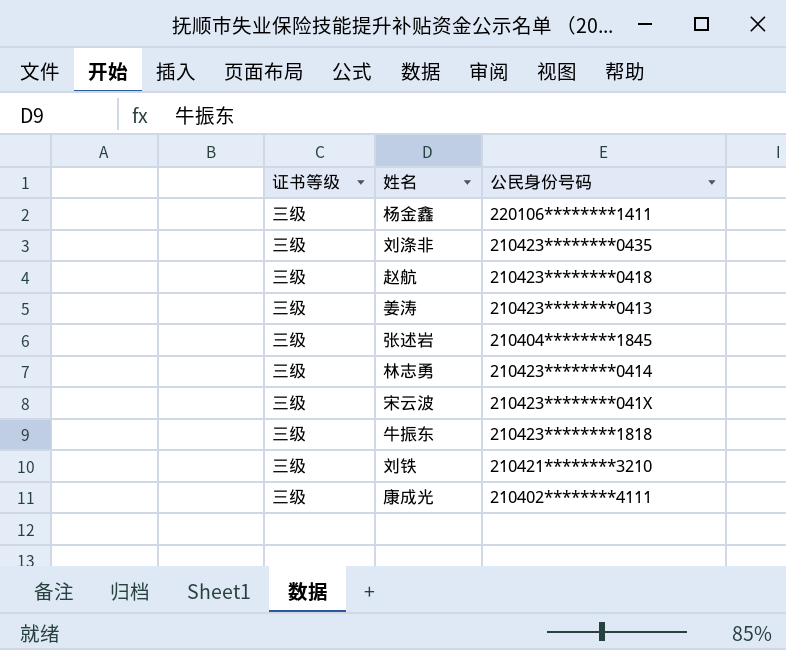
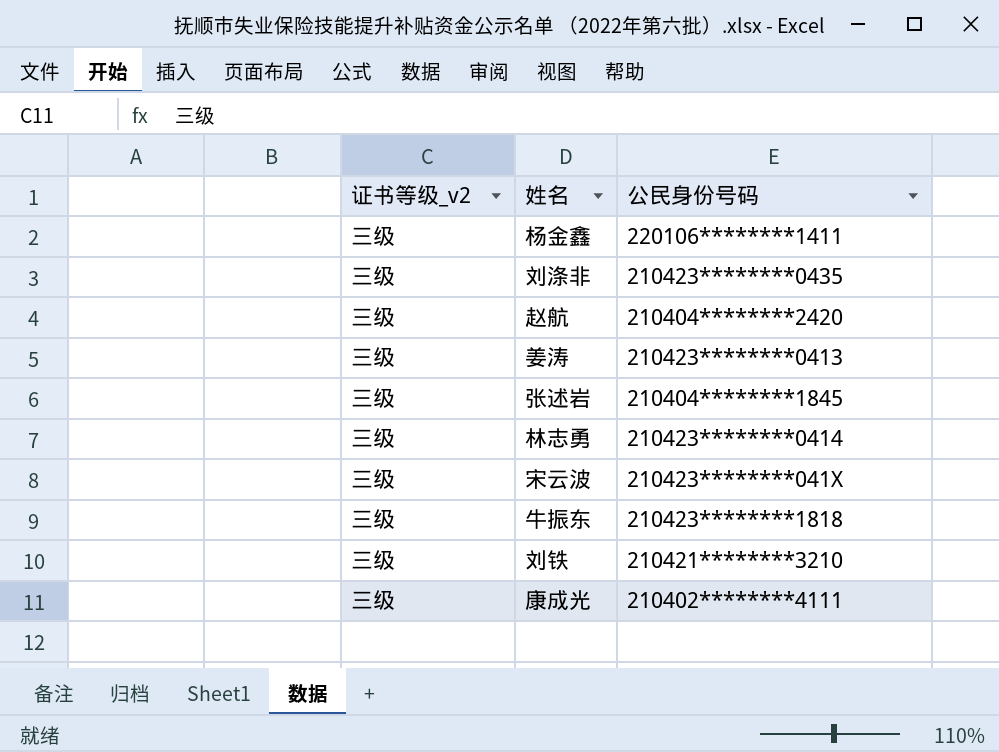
column name: 证书等级 -> 证书等级_v2
赵航 | 公民身份号码: 210423********0418 -> 210404********2420

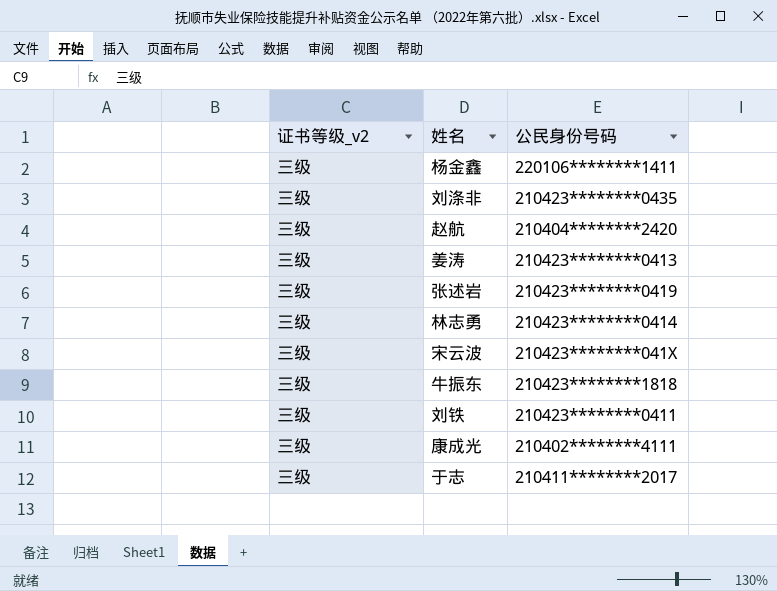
张述岩 | 公民身份号码: 210404********1845 -> 210423********0419
刘铁 | 公民身份号码: 210421********3210 -> 210423********0411
row 于志: none -> 三级 | 210411********2017

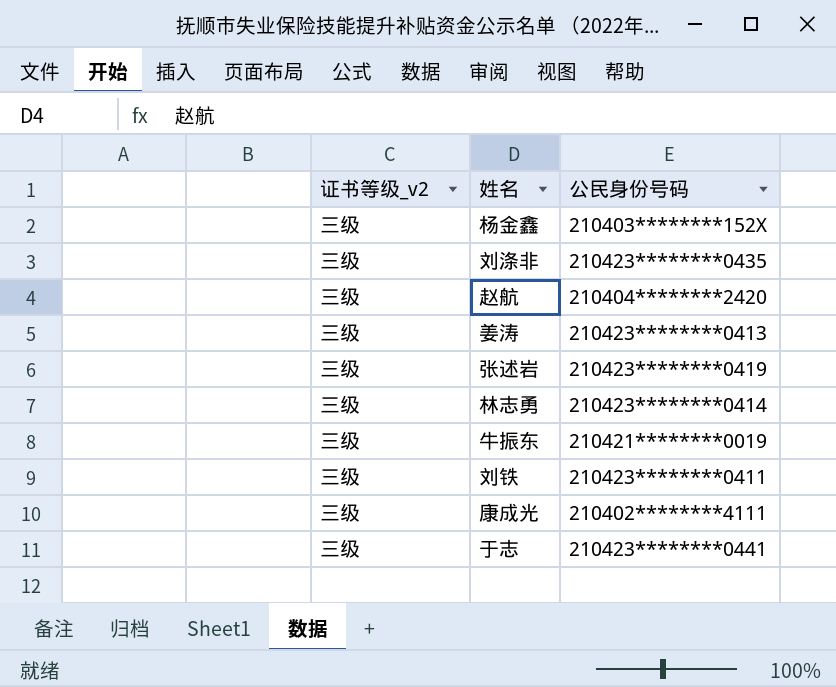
row 宋云波: 三级 | 210423********041X -> none
杨金鑫 | 公民身份号码: 220106********1411 -> 210403********152X
牛振东 | 公民身份号码: 210423********1818 -> 210421********0019
于志 | 公民身份号码: 210411********2017 -> 210423********0441

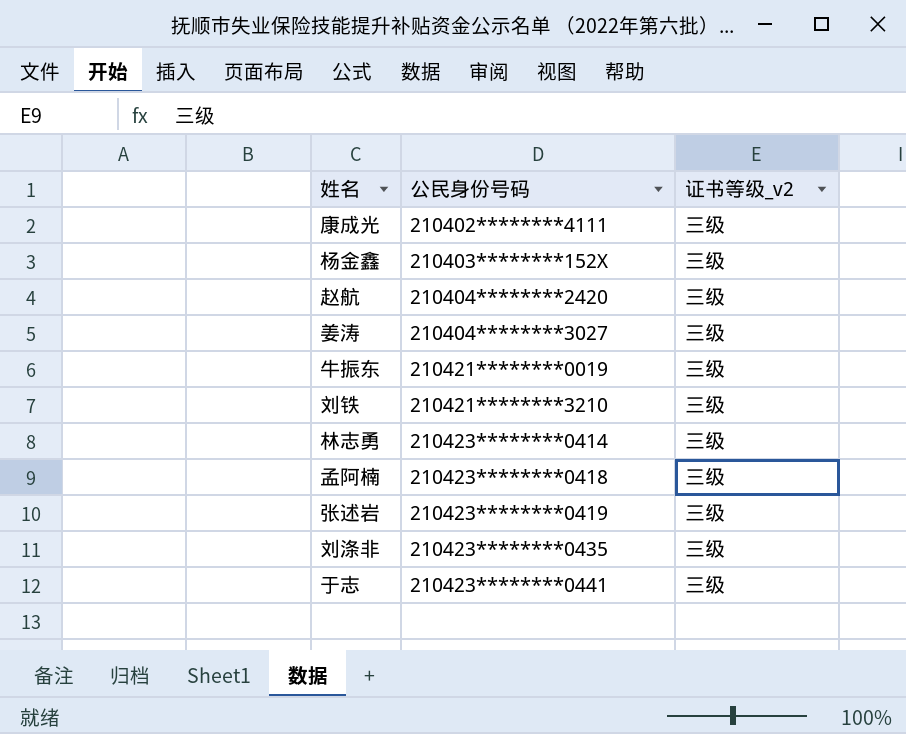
row order: none -> 公民身份号码 ascending
column 证书等级_v2 | position: 1 -> 3
姜涛 | 公民身份号码: 210423********0413 -> 210404********3027
刘铁 | 公民身份号码: 210423********0411 -> 210421********3210
row 孟阿楠: none -> 210423********0418 | 三级

